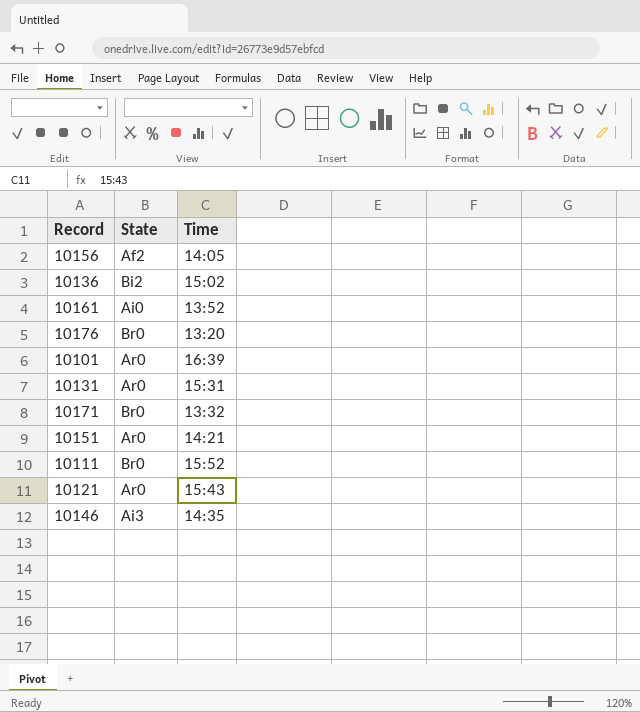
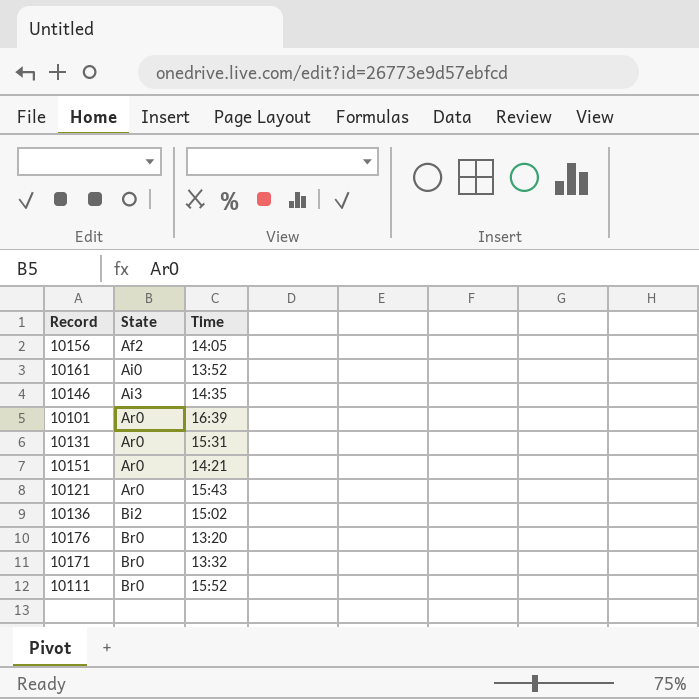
row order: none -> State ascending

